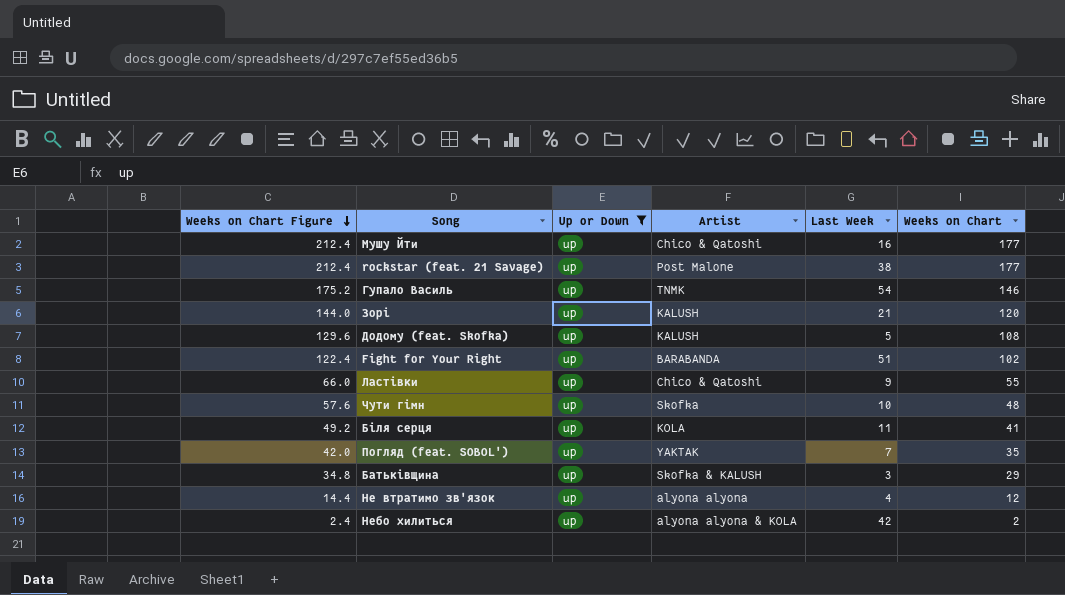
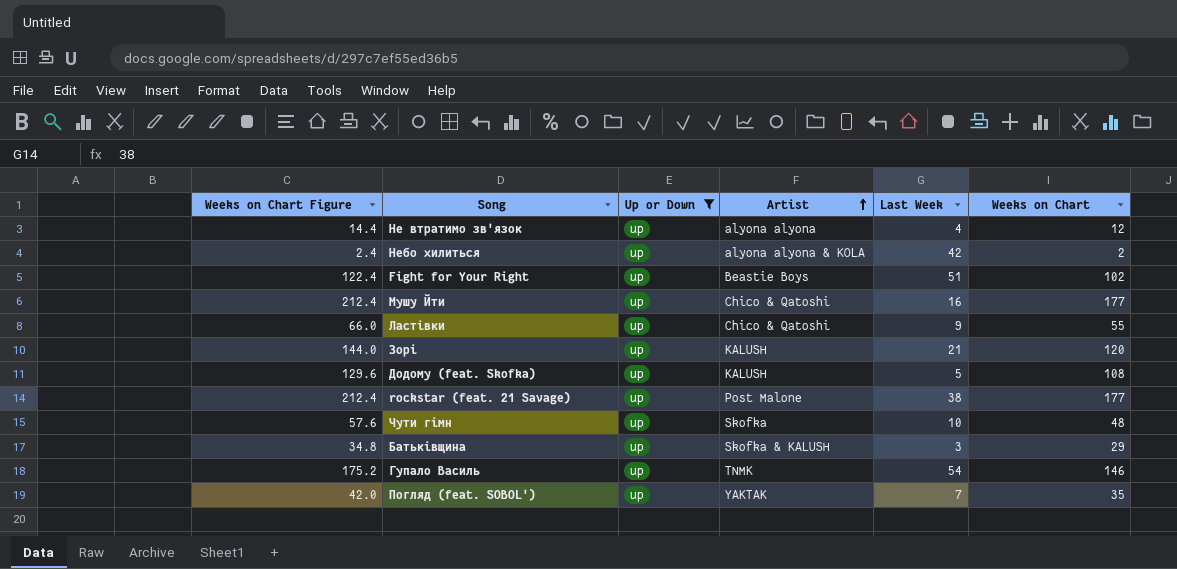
row order: Weeks on Chart Figure descending -> Artist ascending
row Біля серця: 49.2 | up | KOLA | 11 | 41 -> none
Fight for Your Right | Artist: BARABANDA -> Beastie Boys

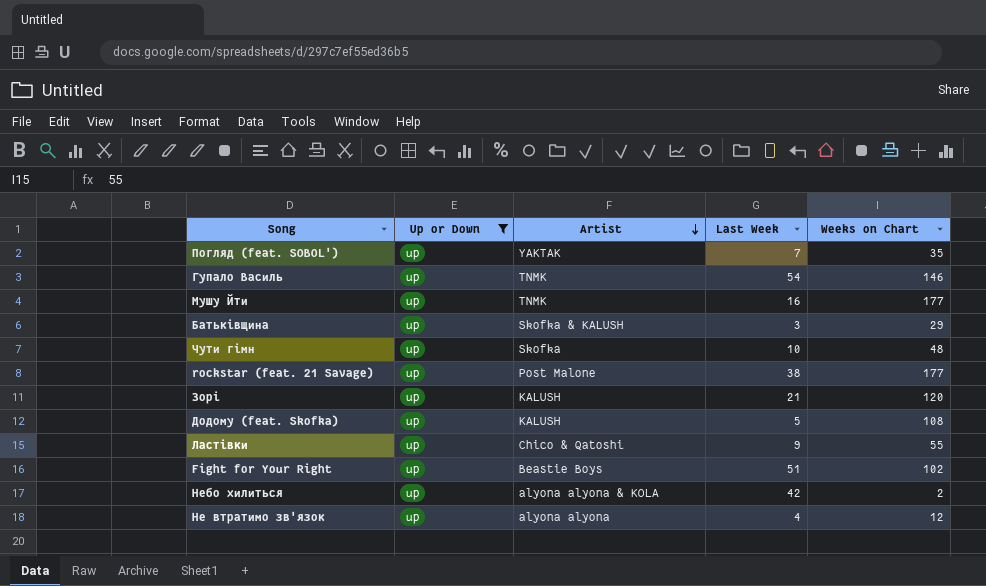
row order: Artist ascending -> Artist descending
column Weeks on Chart Figure | formula: [Weeks on Chart] * 1.2 -> none
Мушу Йти | Artist: Chico & Qatoshi -> TNMK

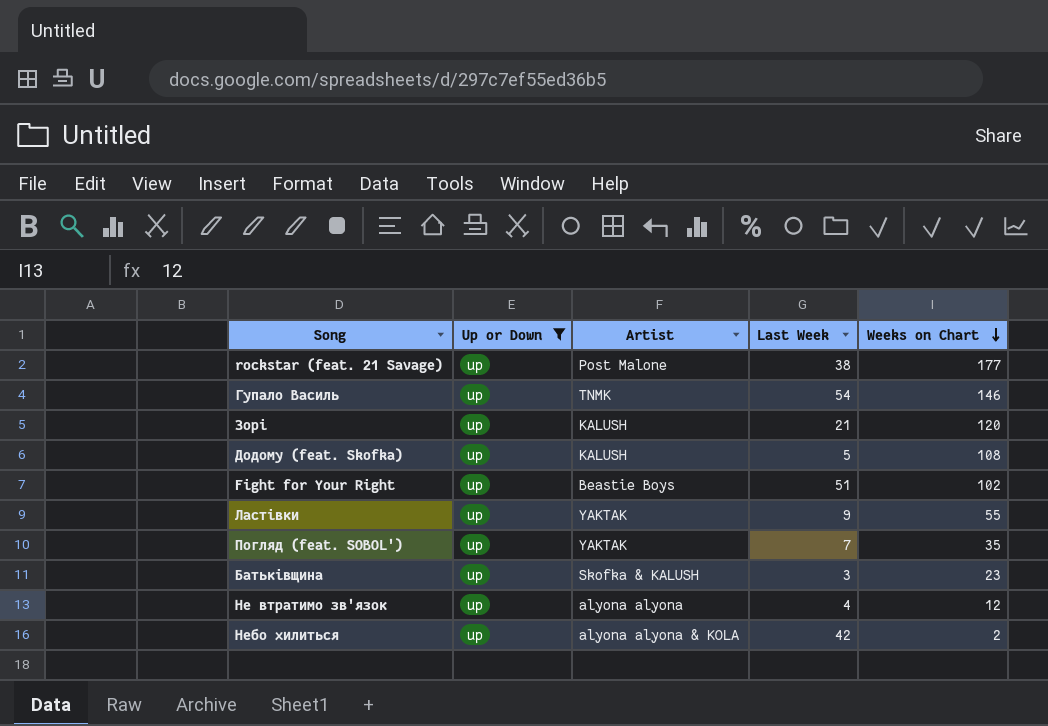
row order: Artist descending -> Weeks on Chart descending
row Мушу Йти: up | TNMK | 16 | 177 -> none
row Чути гімн: up | Skofka | 10 | 48 -> none
Ластівки | Artist: Chico & Qatoshi -> YAKTAK
Батьківщина | Weeks on Chart: 29 -> 23

